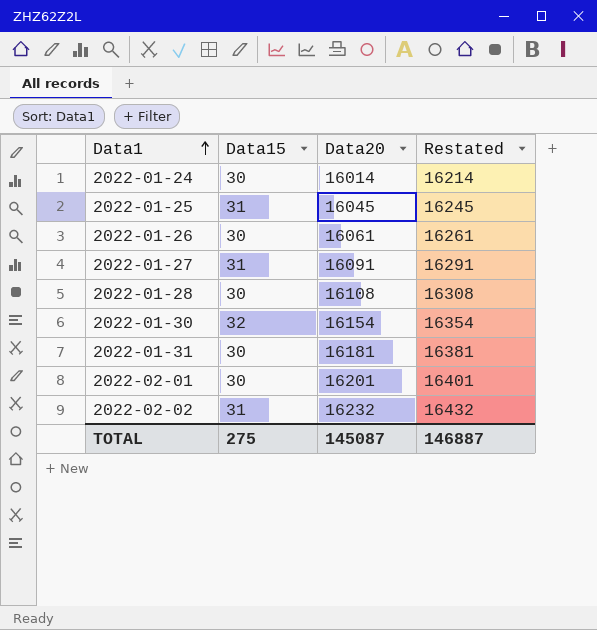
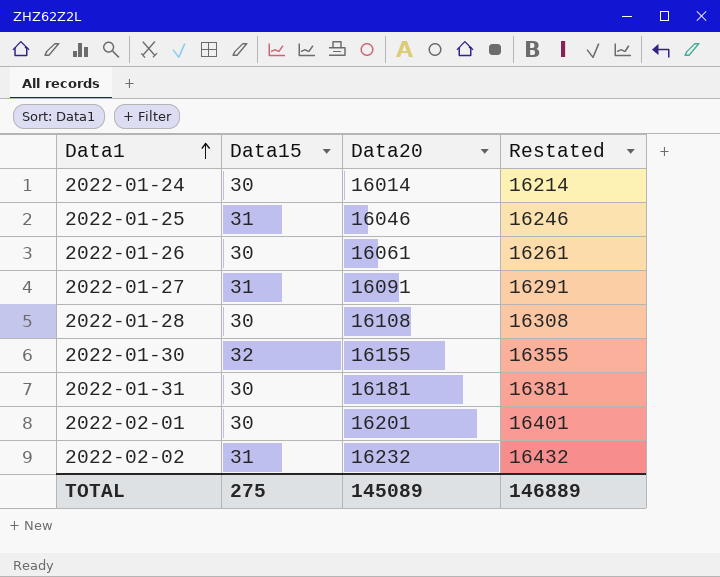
2022-01-25 | Data20: 16045 -> 16046
2022-01-25 | Restated: 16245 -> 16246
2022-01-30 | Data20: 16154 -> 16155
2022-01-30 | Restated: 16354 -> 16355
TOTAL | Data20: 145087 -> 145089
TOTAL | Restated: 146887 -> 146889

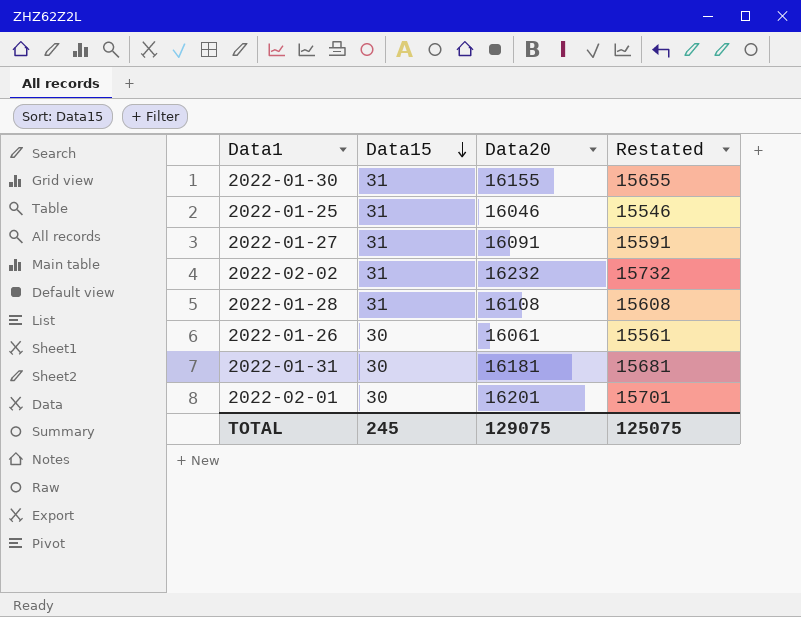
row order: Data1 ascending -> Data15 descending
column Restated | formula: [Data20] + 200 -> [Data20] - 500
row 2022-01-24: 30 | 16014 | 16214 -> none
2022-01-30 | Data15: 32 -> 31
2022-01-28 | Data15: 30 -> 31
TOTAL | Data15: 275 -> 245
TOTAL | Data20: 145089 -> 129075
TOTAL | Restated: 146889 -> 125075

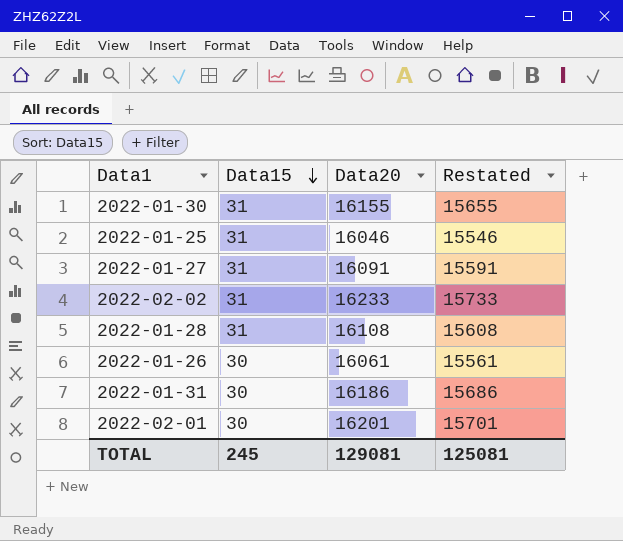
2022-02-02 | Data20: 16232 -> 16233
2022-02-02 | Restated: 15732 -> 15733
2022-01-31 | Data20: 16181 -> 16186
2022-01-31 | Restated: 15681 -> 15686
TOTAL | Data20: 129075 -> 129081
TOTAL | Restated: 125075 -> 125081

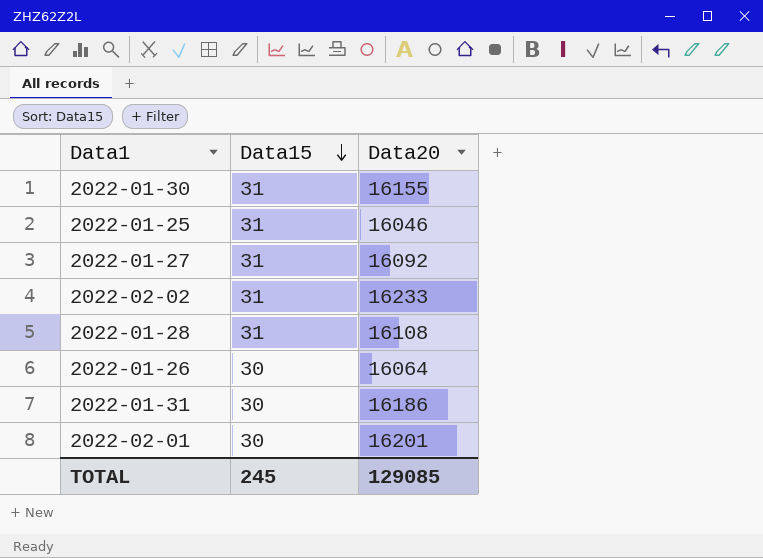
column Restated | formula: [Data20] - 500 -> none
2022-01-27 | Data20: 16091 -> 16092
2022-01-26 | Data20: 16061 -> 16064
TOTAL | Data20: 129081 -> 129085

